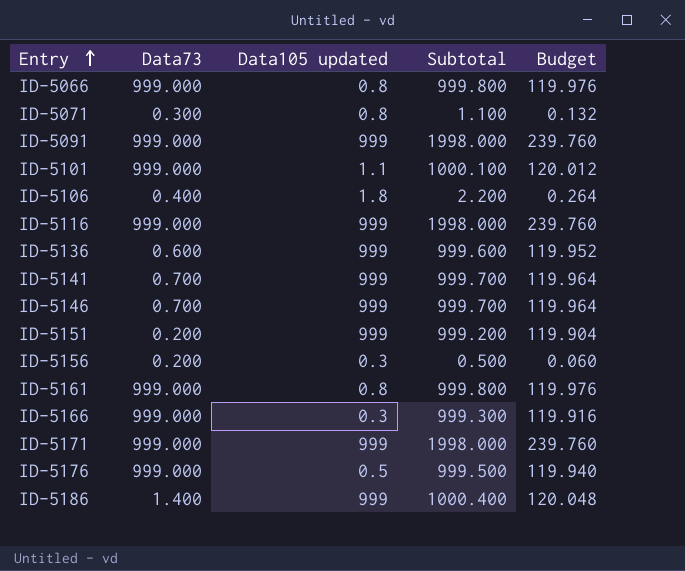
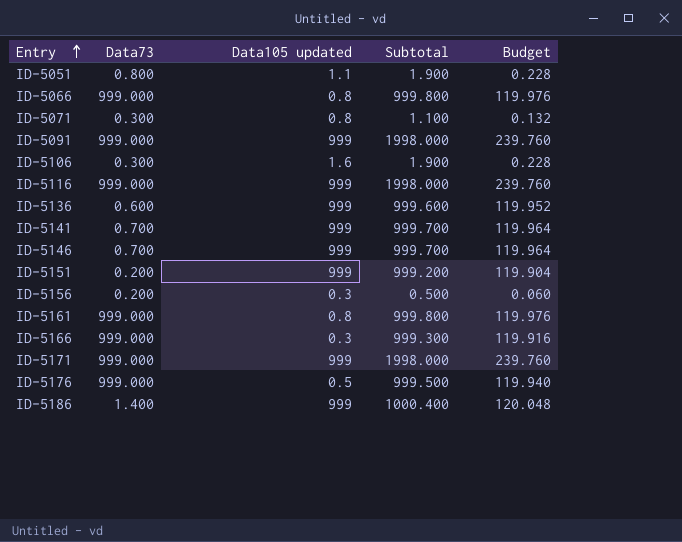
row ID-5101: 999.000 | 1.1 | 1000.100 | 120.012 -> none
row ID-5051: none -> 0.800 | 1.1 | 1.900 | 0.228
ID-5106 | Data73: 0.400 -> 0.300
ID-5106 | Data105 updated: 1.8 -> 1.6
ID-5106 | Subtotal: 2.200 -> 1.900
ID-5106 | Budget: 0.264 -> 0.228

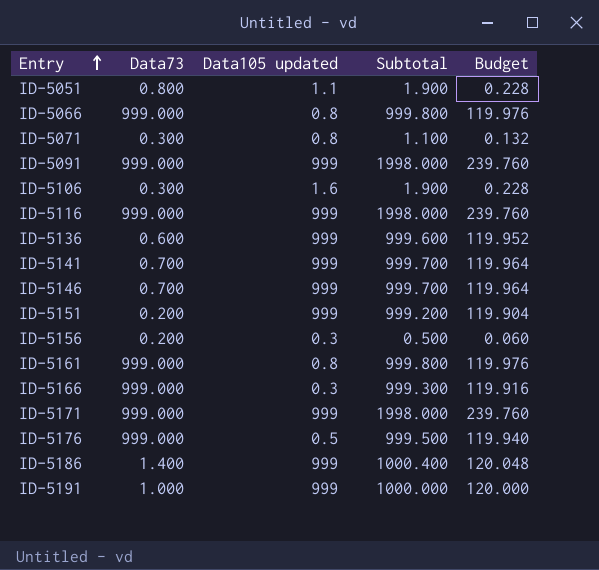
row ID-5191: none -> 1.000 | 999 | 1000.000 | 120.000

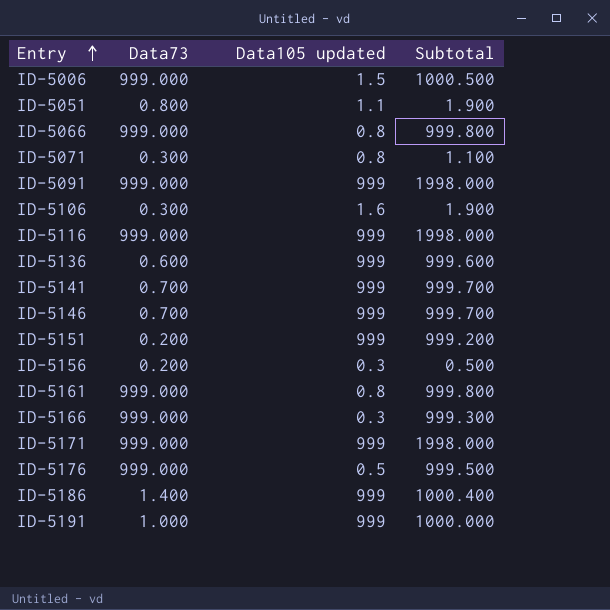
column Budget | formula: [Subtotal] * 0.12 -> none
row ID-5006: none -> 999.000 | 1.5 | 1000.500

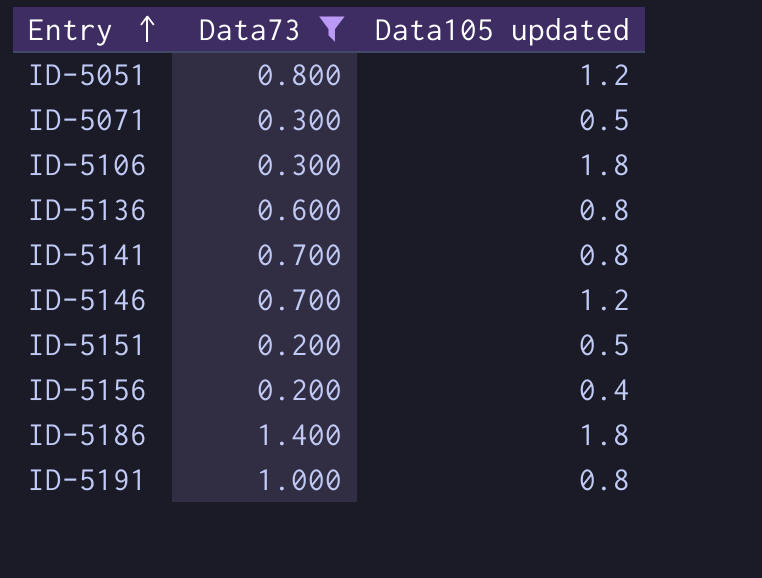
filter: none -> Data73 != 999.000
column Subtotal | formula: [Data73] + [Data105 updated] -> none
ID-5051 | Data105 updated: 1.1 -> 1.2
ID-5071 | Data105 updated: 0.8 -> 0.5
ID-5106 | Data105 updated: 1.6 -> 1.8
ID-5136 | Data105 updated: 999 -> 0.8
ID-5141 | Data105 updated: 999 -> 0.8
ID-5146 | Data105 updated: 999 -> 1.2
ID-5151 | Data105 updated: 999 -> 0.5
ID-5156 | Data105 updated: 0.3 -> 0.4
ID-5186 | Data105 updated: 999 -> 1.8
ID-5191 | Data105 updated: 999 -> 0.8

